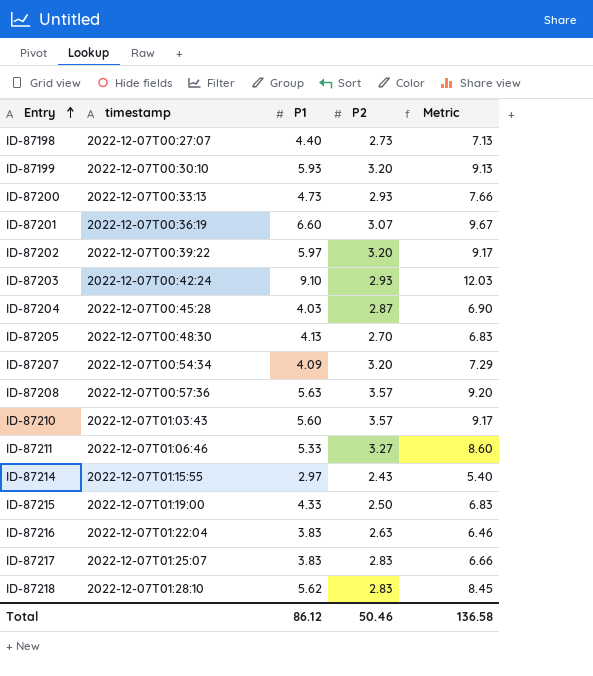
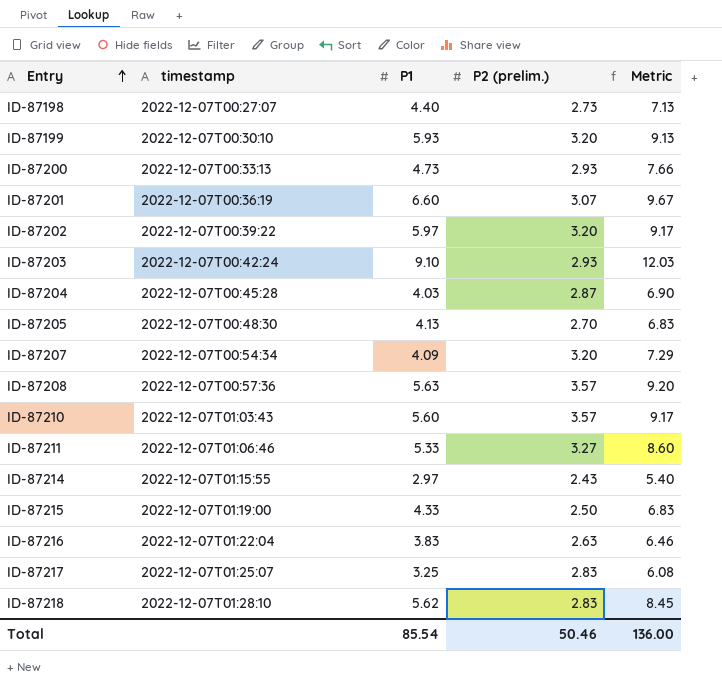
column name: P2 -> P2 (prelim.)
ID-87217 | P1: 3.83 -> 3.25
ID-87217 | Metric: 6.66 -> 6.08
Total | P1: 86.12 -> 85.54
Total | Metric: 136.58 -> 136.00

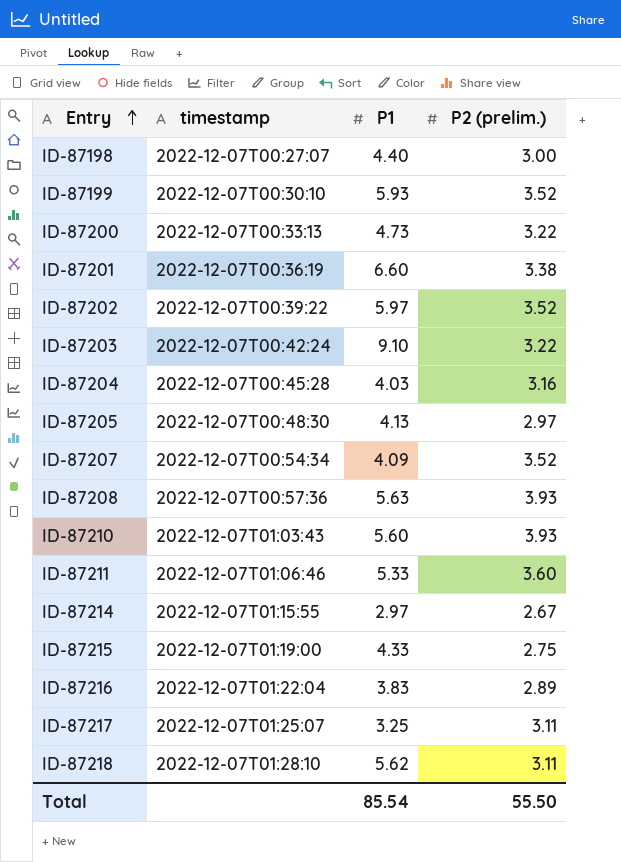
column Metric | formula: [P1] + [P2 (prelim.)] -> none
ID-87198 | P2 (prelim.): 2.73 -> 3.00
ID-87199 | P2 (prelim.): 3.20 -> 3.52
ID-87200 | P2 (prelim.): 2.93 -> 3.22
ID-87201 | P2 (prelim.): 3.07 -> 3.38
ID-87202 | P2 (prelim.): 3.20 -> 3.52
ID-87203 | P2 (prelim.): 2.93 -> 3.22
ID-87204 | P2 (prelim.): 2.87 -> 3.16
ID-87205 | P2 (prelim.): 2.70 -> 2.97
ID-87207 | P2 (prelim.): 3.20 -> 3.52
ID-87208 | P2 (prelim.): 3.57 -> 3.93
ID-87210 | P2 (prelim.): 3.57 -> 3.93
ID-87211 | P2 (prelim.): 3.27 -> 3.60
ID-87214 | P2 (prelim.): 2.43 -> 2.67
ID-87215 | P2 (prelim.): 2.50 -> 2.75
ID-87216 | P2 (prelim.): 2.63 -> 2.89
ID-87217 | P2 (prelim.): 2.83 -> 3.11
ID-87218 | P2 (prelim.): 2.83 -> 3.11
Total | P2 (prelim.): 50.46 -> 55.50

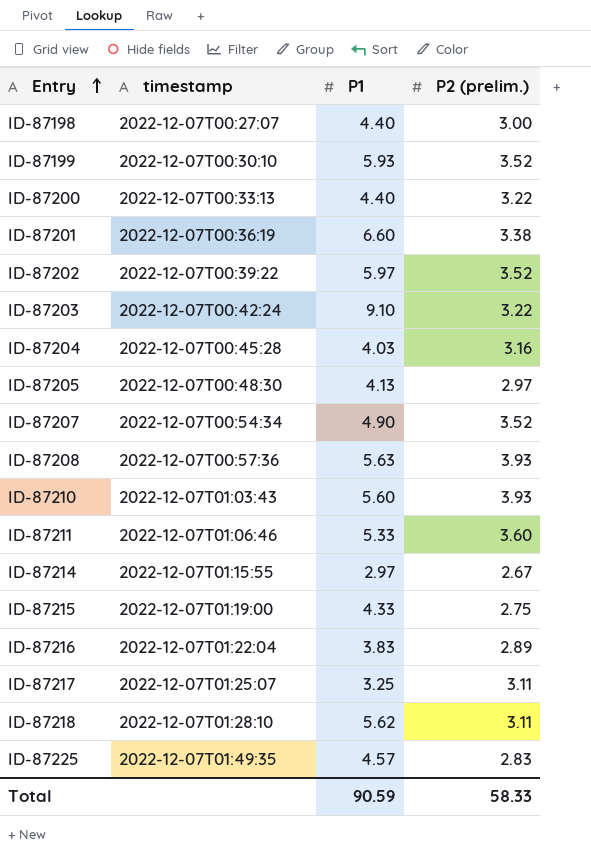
ID-87200 | P1: 4.73 -> 4.40
ID-87207 | P1: 4.09 -> 4.90
row ID-87225: none -> 2022-12-07T01:49:35 | 4.57 | 2.83
Total | P1: 85.54 -> 90.59
Total | P2 (prelim.): 55.50 -> 58.33

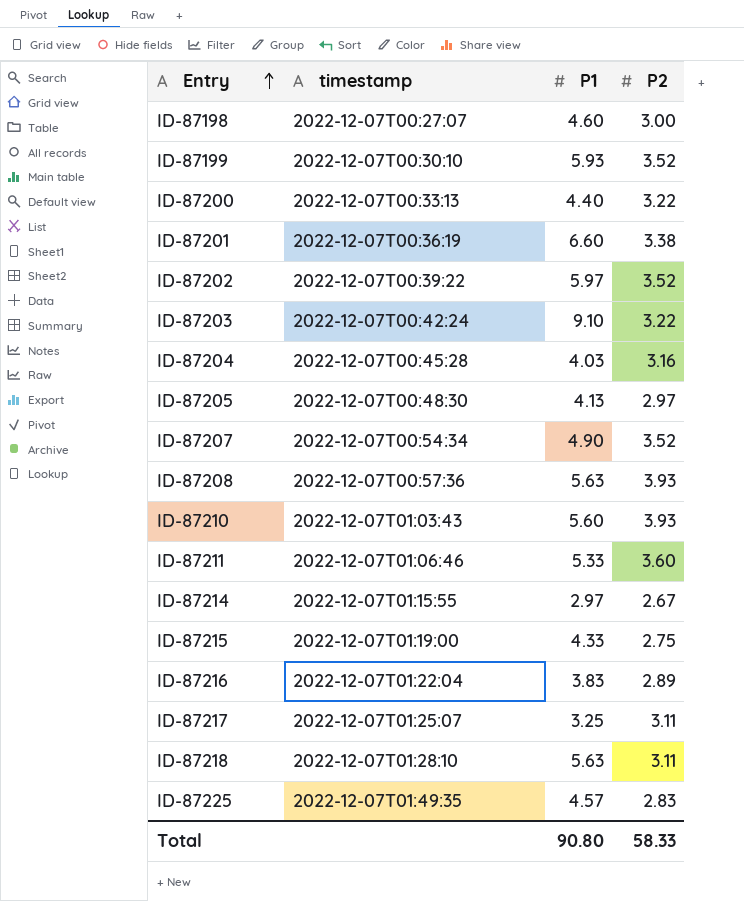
column name: P2 (prelim.) -> P2
ID-87198 | P1: 4.40 -> 4.60
ID-87218 | P1: 5.62 -> 5.63
Total | P1: 90.59 -> 90.80

